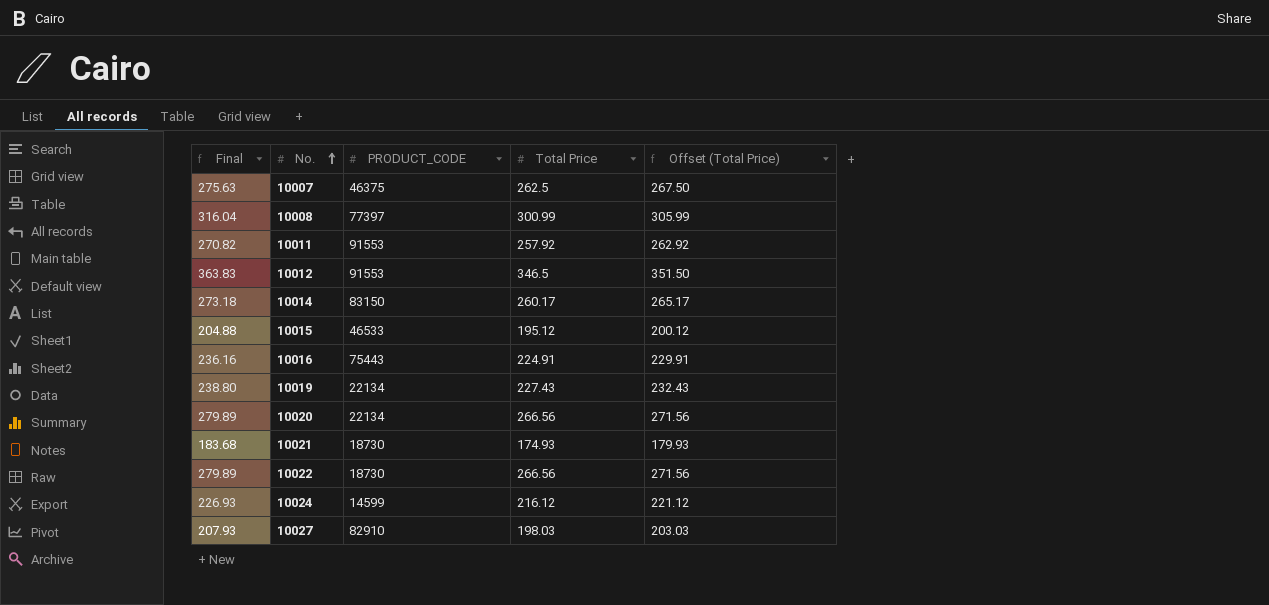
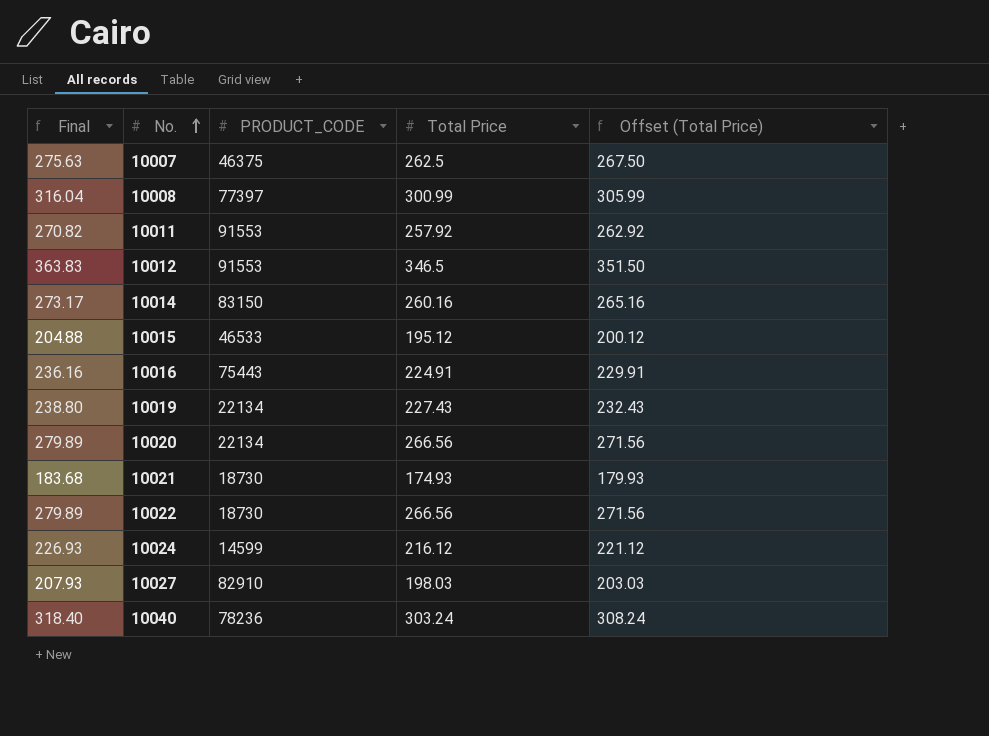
10014 | Final: 273.18 -> 273.17
10014 | Total Price: 260.17 -> 260.16
10014 | Offset (Total Price): 265.17 -> 265.16
row 10040: none -> 318.40 | 78236 | 303.24 | 308.24

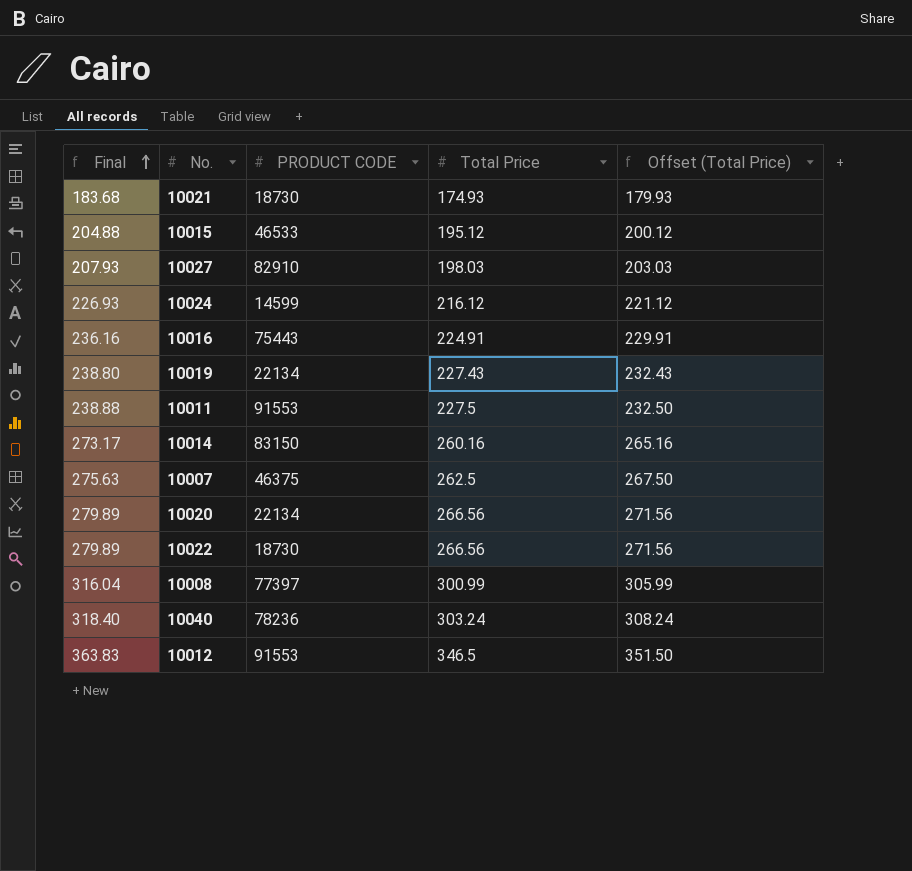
row order: No. ascending -> Final ascending
column name: PRODUCT_CODE -> PRODUCT CODE
10011 | Final: 270.82 -> 238.88
10011 | Total Price: 257.92 -> 227.5
10011 | Offset (Total Price): 262.92 -> 232.50

